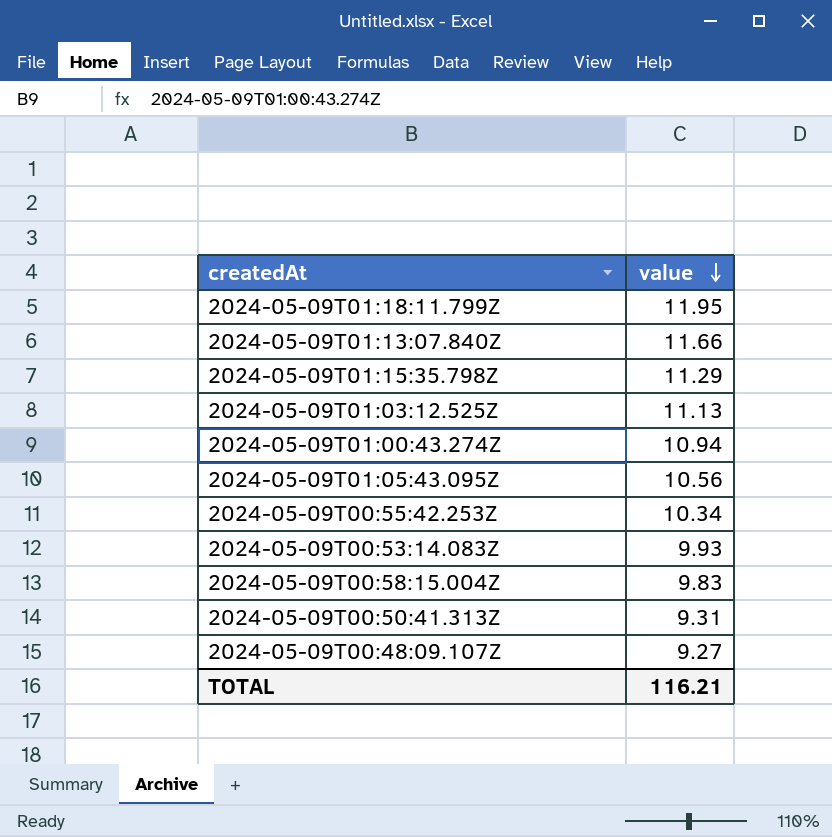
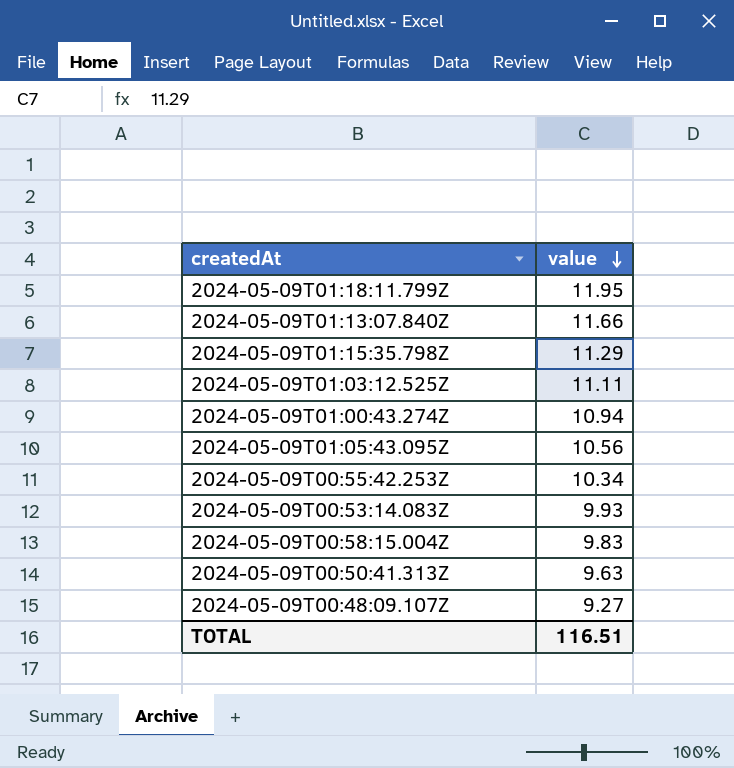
2024-05-09T01:03:12.525Z | value: 11.13 -> 11.11
2024-05-09T00:50:41.313Z | value: 9.31 -> 9.63
TOTAL | value: 116.21 -> 116.51

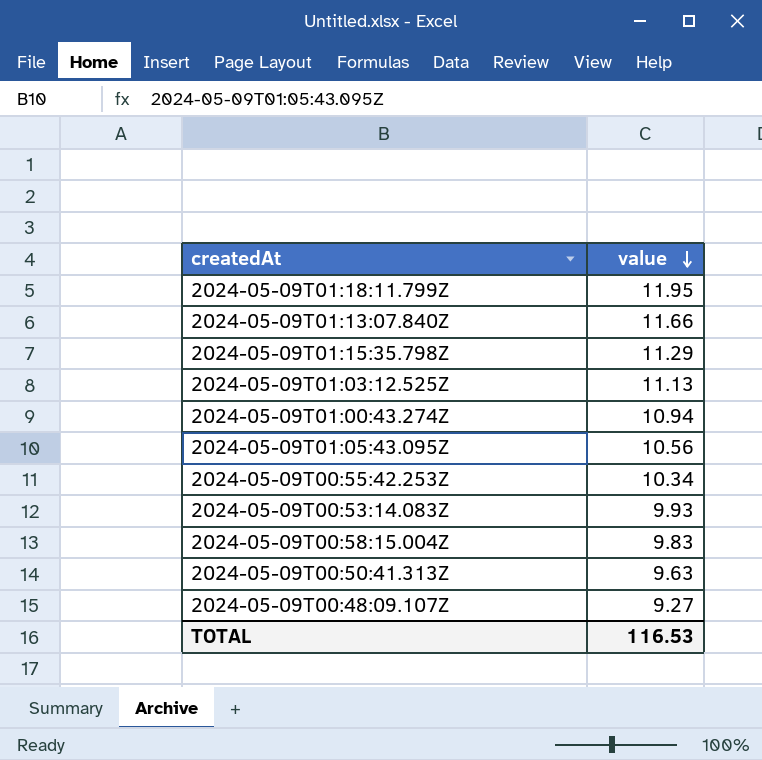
2024-05-09T01:03:12.525Z | value: 11.11 -> 11.13
TOTAL | value: 116.51 -> 116.53

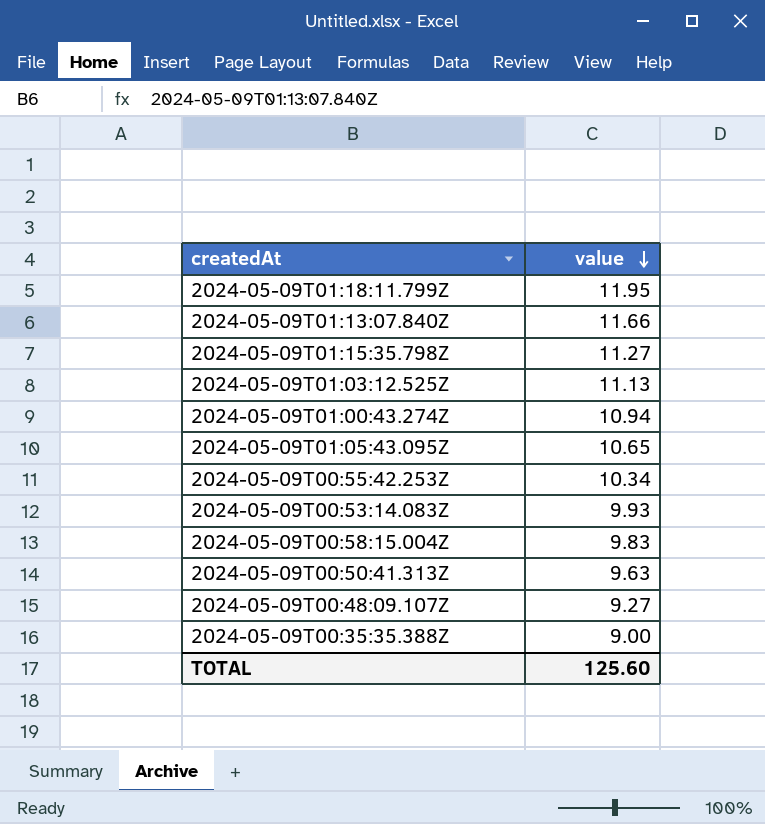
2024-05-09T01:15:35.798Z | value: 11.29 -> 11.27
2024-05-09T01:05:43.095Z | value: 10.56 -> 10.65
row 2024-05-09T00:35:35.388Z: none -> 9.00
TOTAL | value: 116.53 -> 125.60

